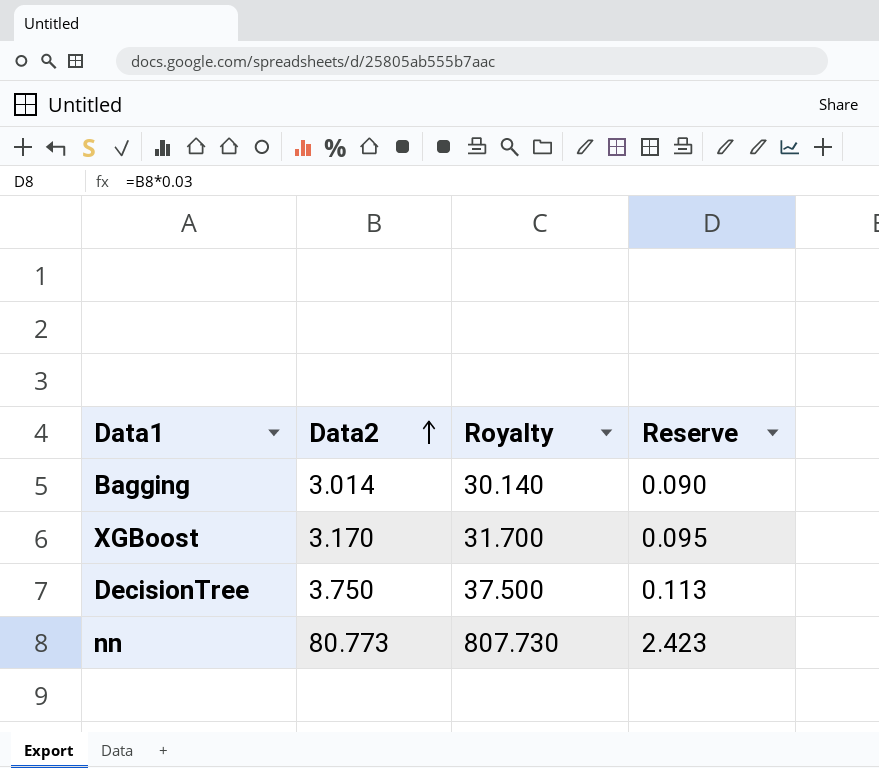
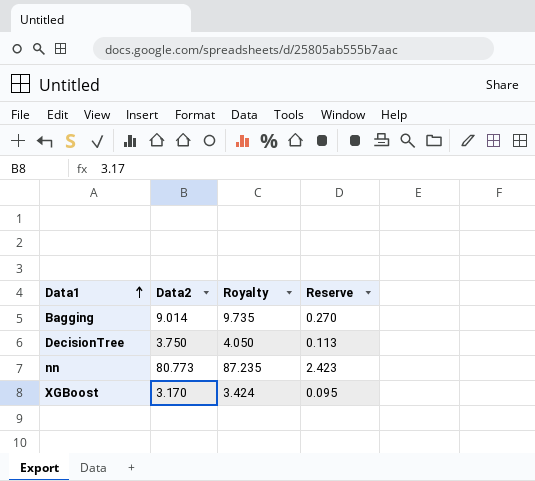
row order: Data2 ascending -> Data1 ascending
column Royalty | formula: [Data2] * 10 -> [Data2] * 1.08
Bagging | Data2: 3.014 -> 9.014
Bagging | Reserve: 0.090 -> 0.270

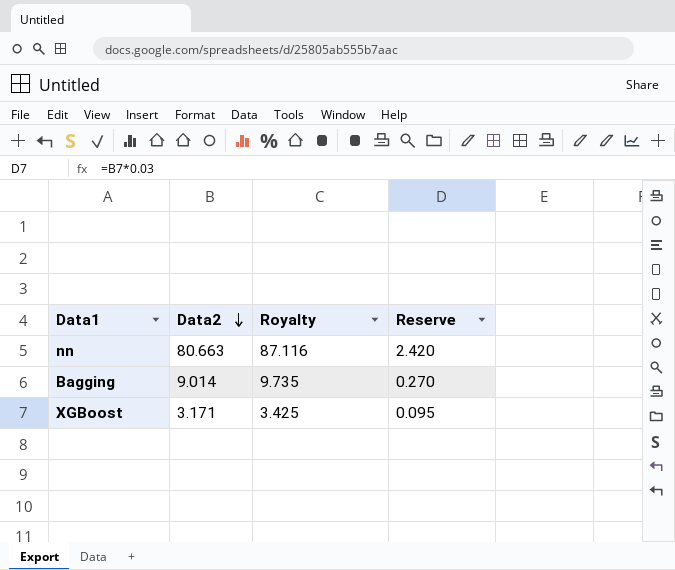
row order: Data1 ascending -> Data2 descending
row DecisionTree: 3.750 | 4.050 | 0.113 -> none
nn | Data2: 80.773 -> 80.663
nn | Royalty: 87.235 -> 87.116
nn | Reserve: 2.423 -> 2.420
XGBoost | Data2: 3.170 -> 3.171
XGBoost | Royalty: 3.424 -> 3.425

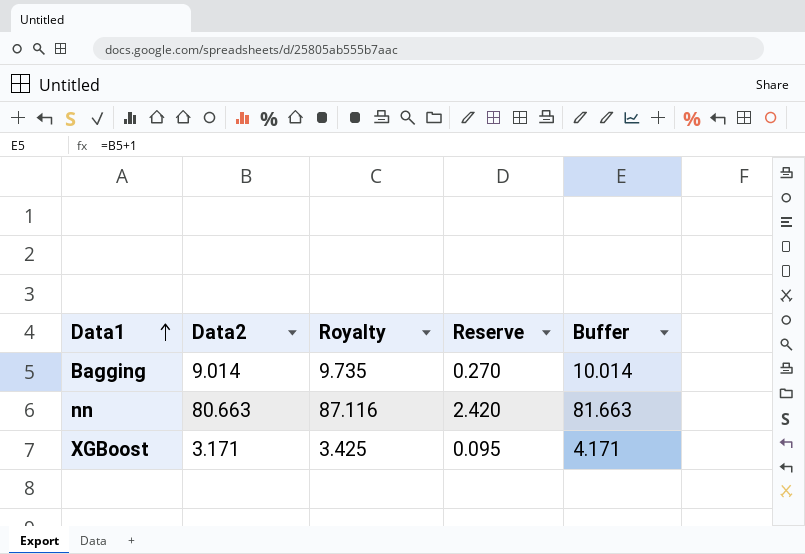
row order: Data2 descending -> Data1 ascending
column Buffer | formula: none -> [Data2] + 1

